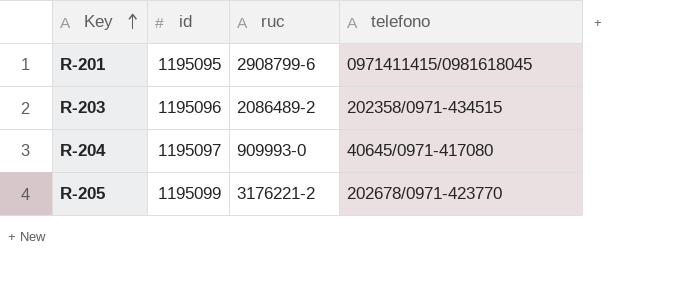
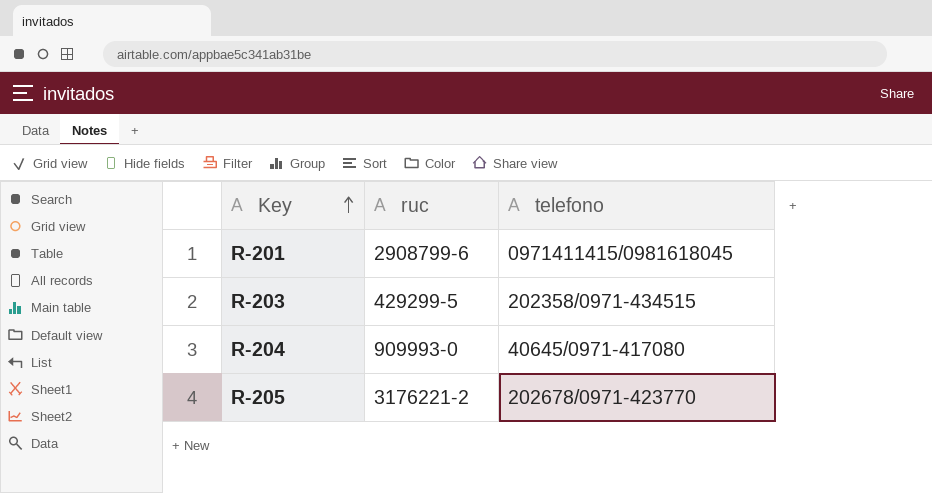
column id | position: 2 -> none
R-203 | ruc: 2086489-2 -> 429299-5

